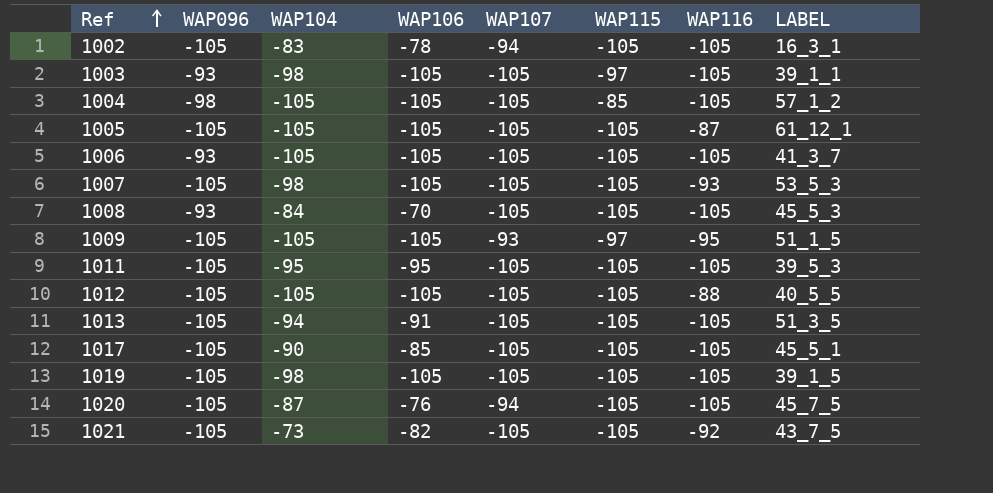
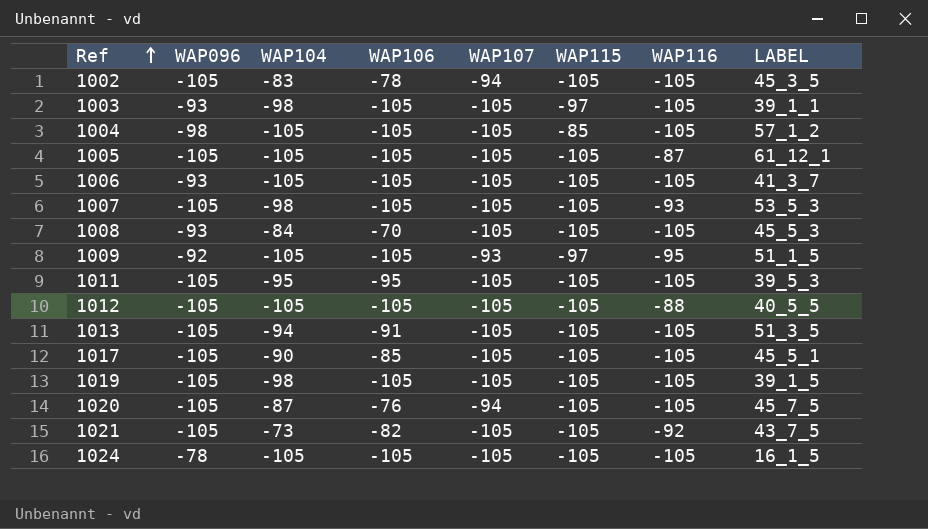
1002 | LABEL: 16_3_1 -> 45_3_5
1009 | WAP096: -105 -> -92
row 1024: none -> -78 | -105 | -105 | -105 | -105 | -105 | 16_1_5

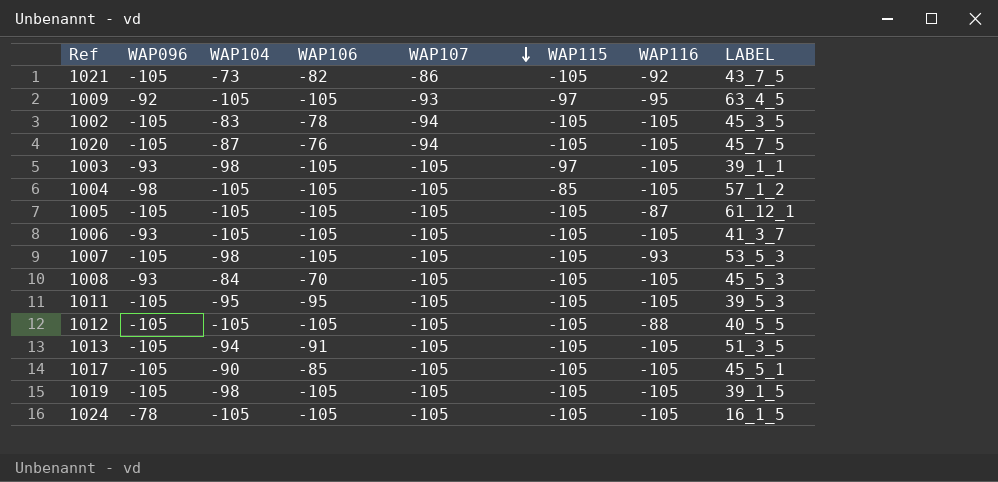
row order: Ref ascending -> WAP107 descending
1021 | WAP107: -105 -> -86
1009 | LABEL: 51_1_5 -> 63_4_5

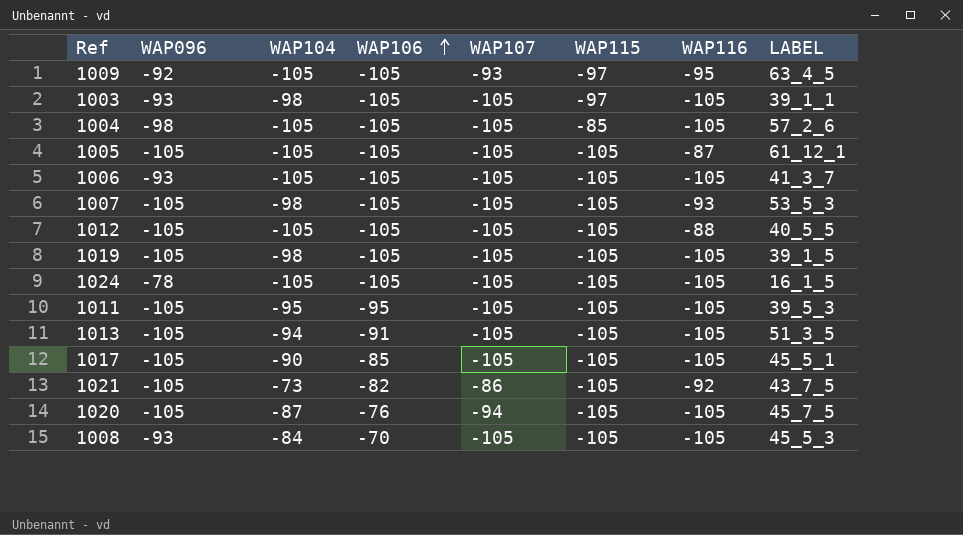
row order: WAP107 descending -> WAP106 ascending
row 1002: -105 | -83 | -78 | -94 | -105 | -105 | 45_3_5 -> none
1004 | LABEL: 57_1_2 -> 57_2_6

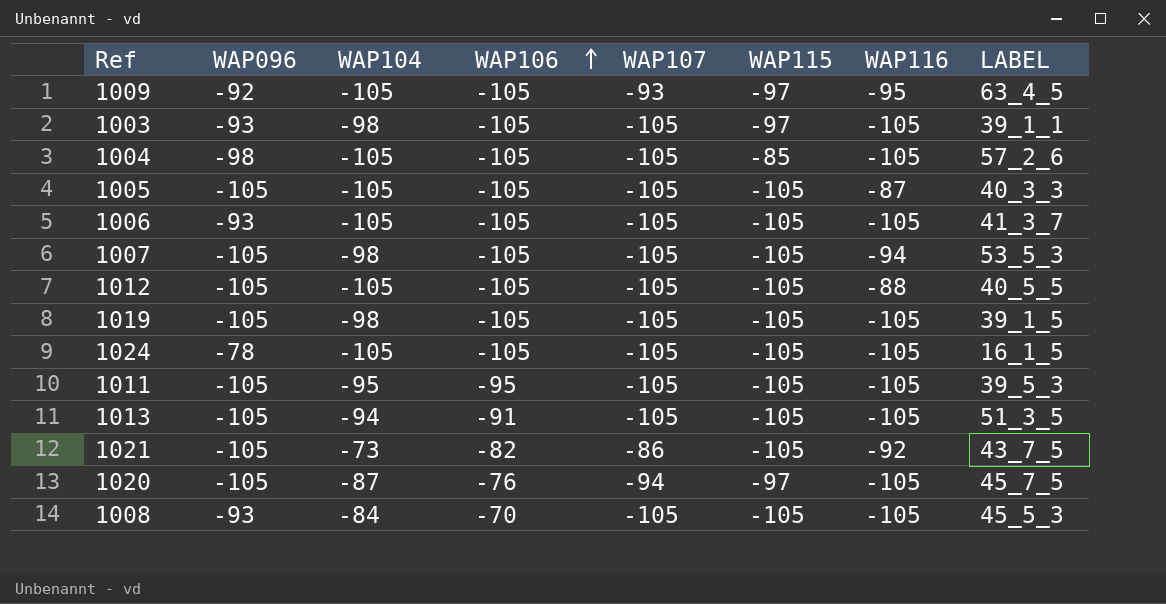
row 1017: -105 | -90 | -85 | -105 | -105 | -105 | 45_5_1 -> none
1005 | LABEL: 61_12_1 -> 40_3_3
1007 | WAP116: -93 -> -94
1020 | WAP115: -105 -> -97

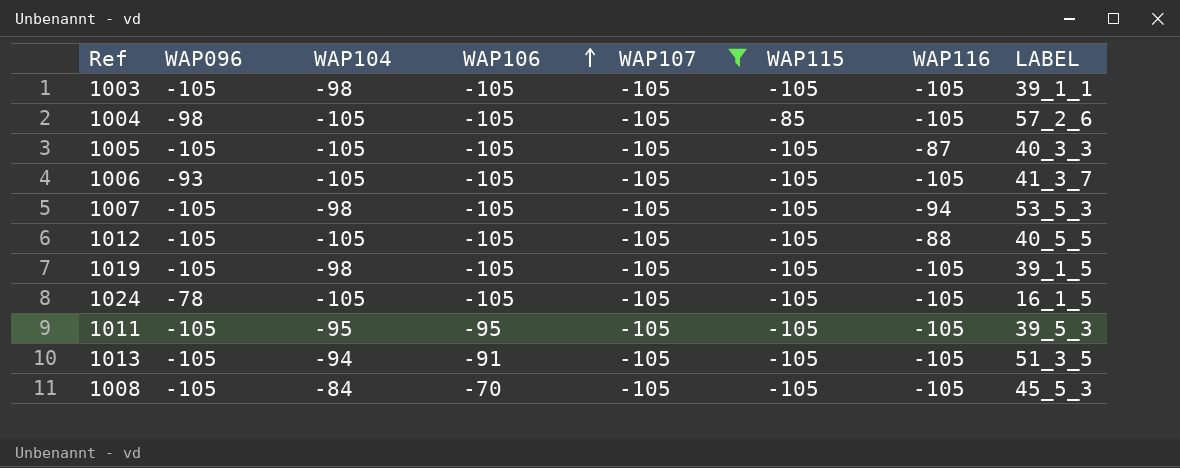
filter: none -> WAP107 = -105
1003 | WAP096: -93 -> -105
1003 | WAP115: -97 -> -105
1008 | WAP096: -93 -> -105

